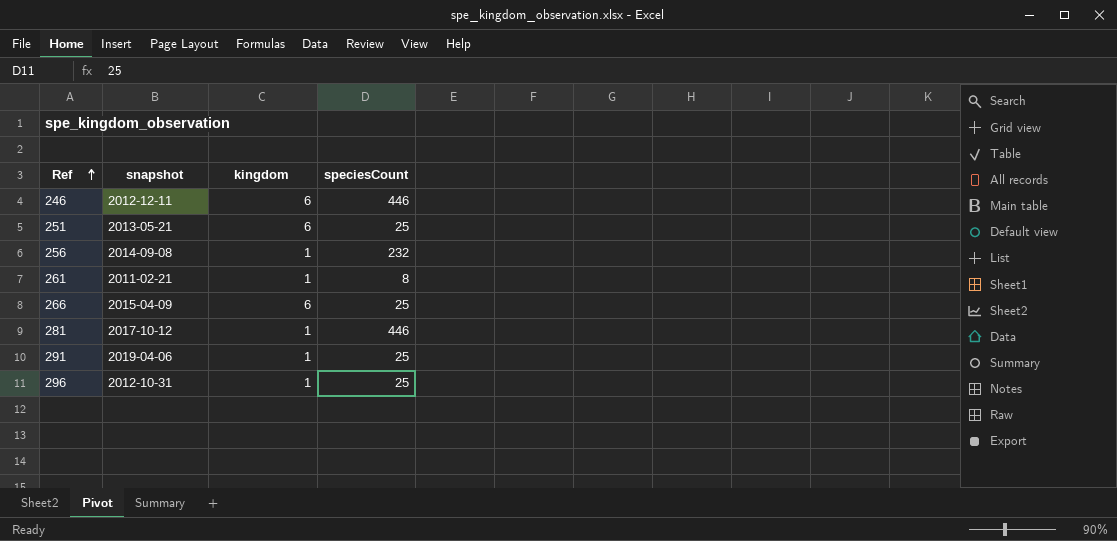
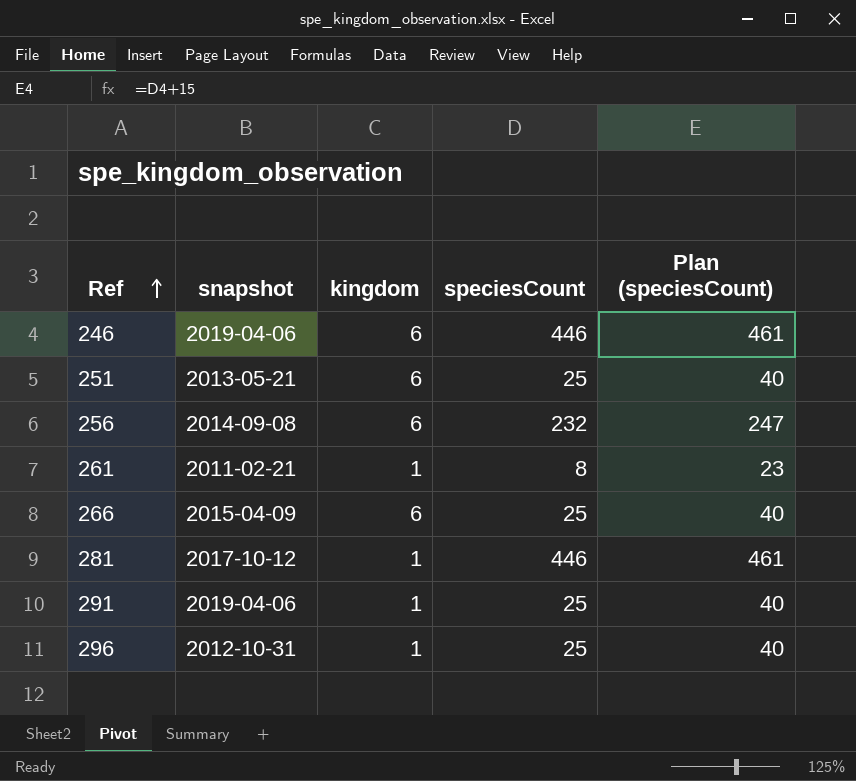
column Plan (speciesCount) | formula: none -> [speciesCount] + 15
246 | snapshot: 2012-12-11 -> 2019-04-06
256 | kingdom: 1 -> 6

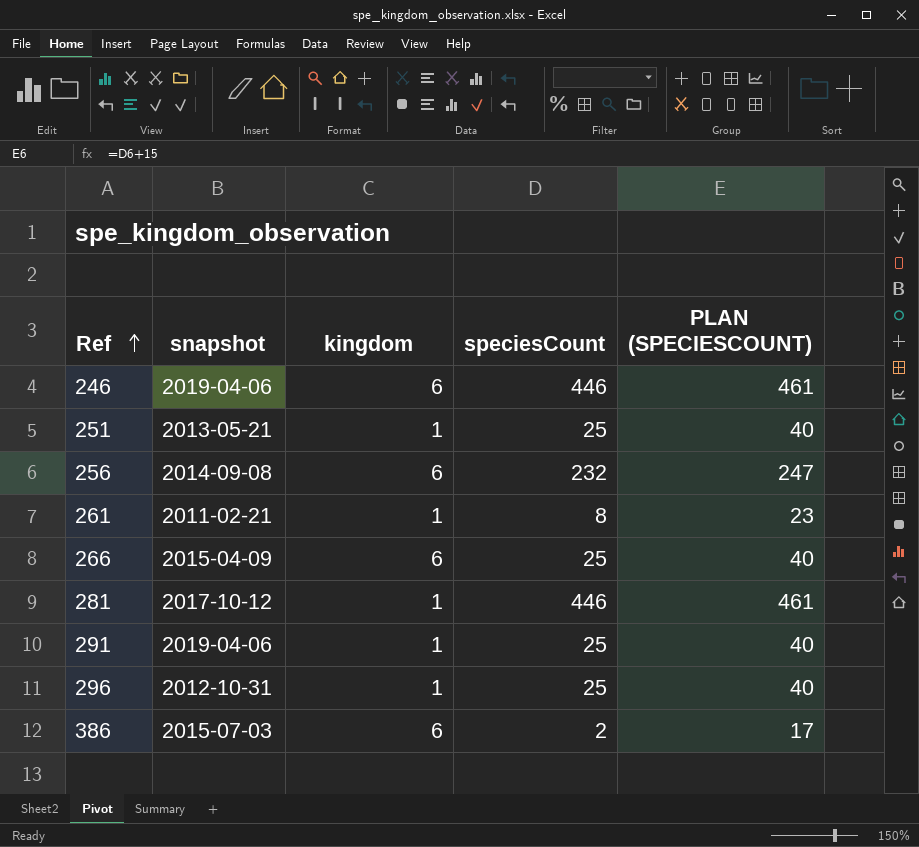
column name: Plan (speciesCount) -> PLAN (SPECIESCOUNT)
251 | kingdom: 6 -> 1
row 386: none -> 2015-07-03 | 6 | 2 | 17

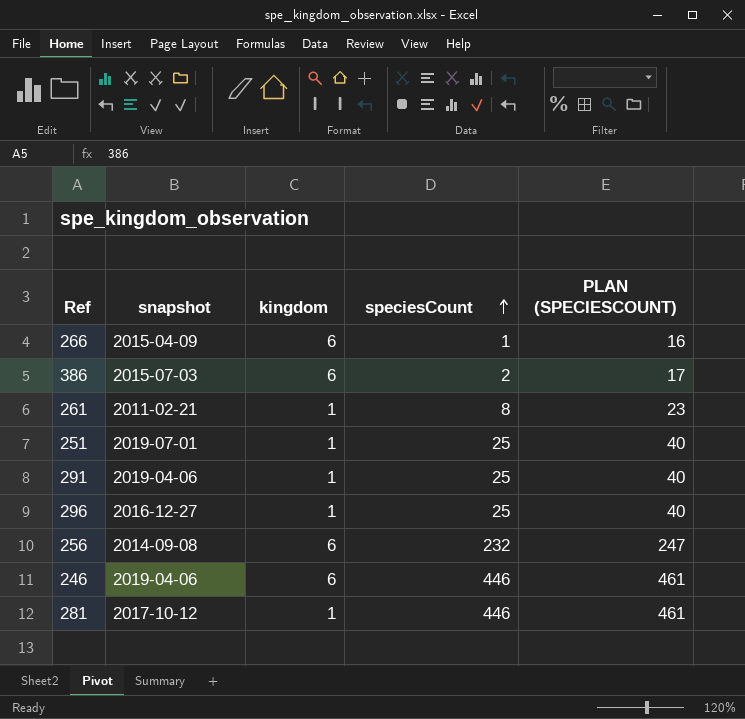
row order: Ref ascending -> speciesCount ascending
266 | speciesCount: 25 -> 1
266 | PLAN (SPECIESCOUNT): 40 -> 16
251 | snapshot: 2013-05-21 -> 2019-07-01
296 | snapshot: 2012-10-31 -> 2016-12-27

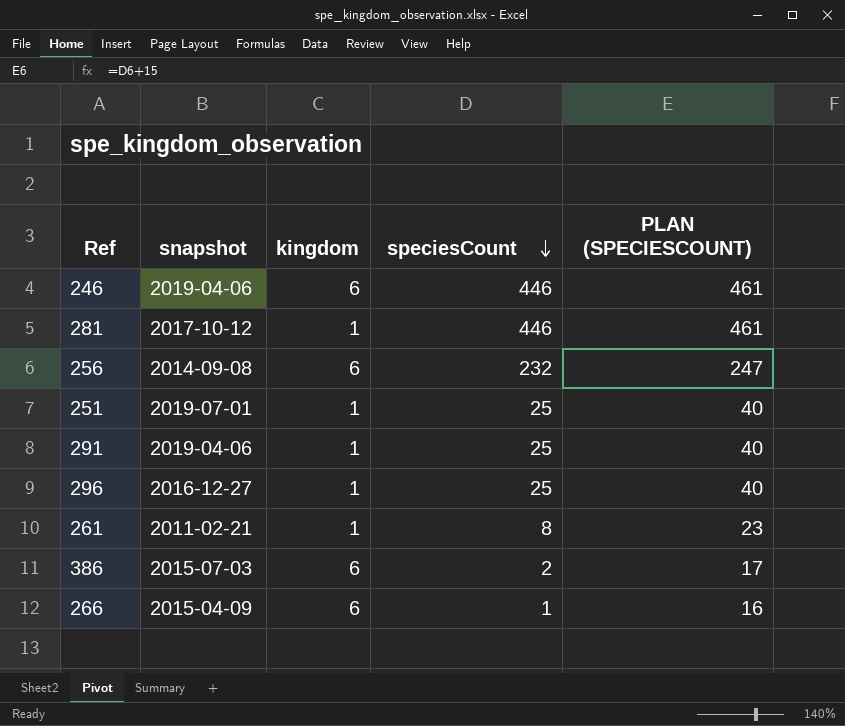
row order: speciesCount ascending -> speciesCount descending

